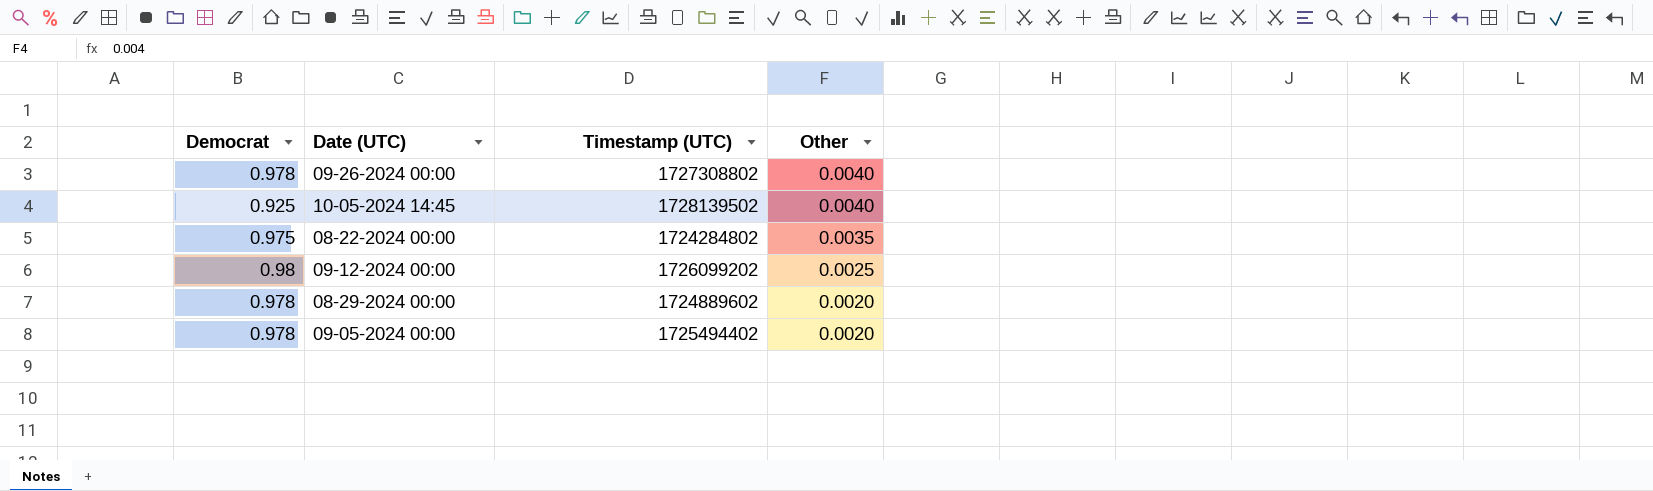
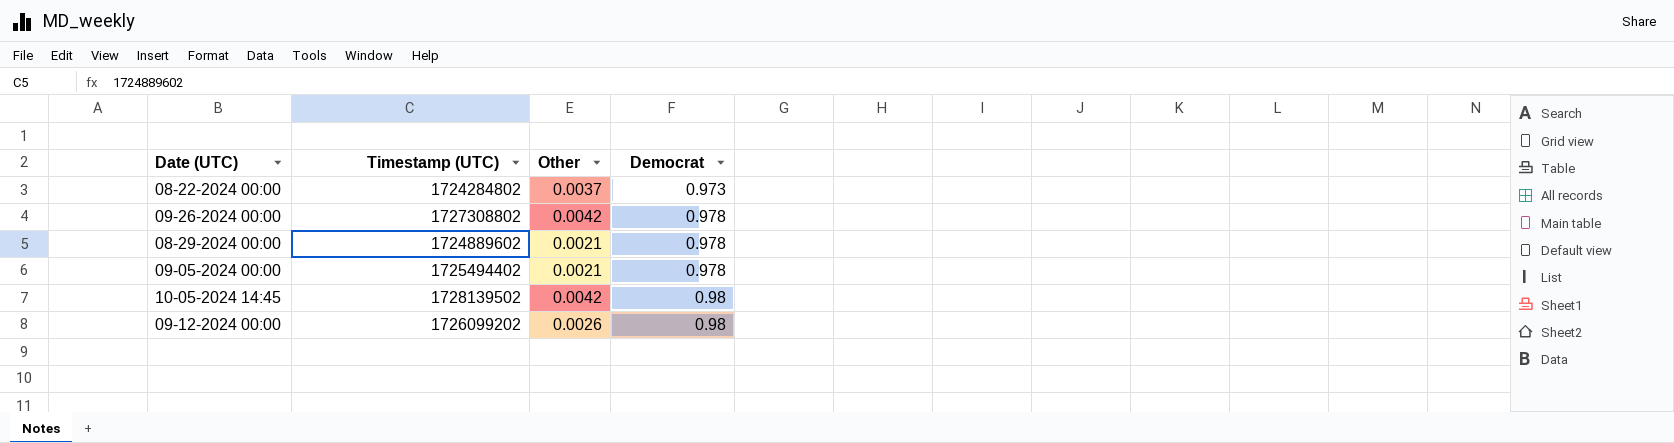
row order: Other descending -> Democrat ascending
column Democrat | position: 1 -> 4
08-22-2024 00:00 | Other: 0.0035 -> 0.0037
08-22-2024 00:00 | Democrat: 0.975 -> 0.973
09-26-2024 00:00 | Other: 0.0040 -> 0.0042
08-29-2024 00:00 | Other: 0.0020 -> 0.0021
09-05-2024 00:00 | Other: 0.0020 -> 0.0021
10-05-2024 14:45 | Other: 0.0040 -> 0.0042
10-05-2024 14:45 | Democrat: 0.925 -> 0.98
09-12-2024 00:00 | Other: 0.0025 -> 0.0026

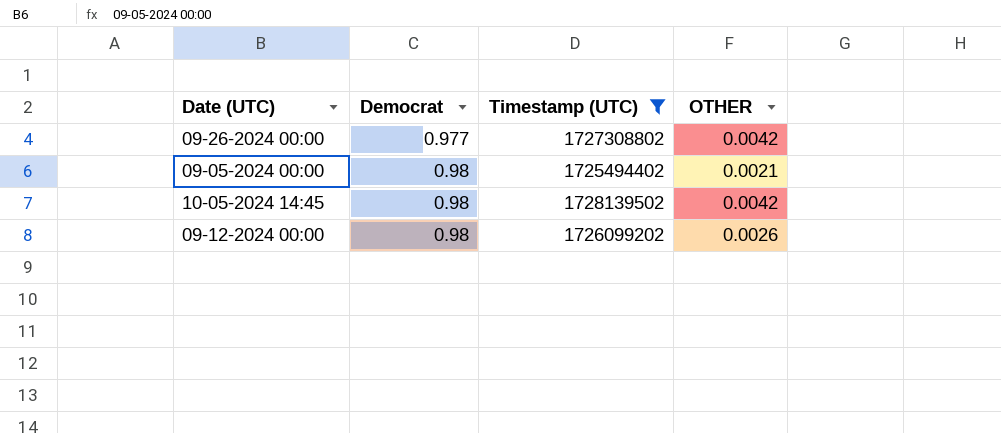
filter: none -> Timestamp (UTC) >= 1725494402
column Democrat | position: 4 -> 2
column name: Other -> OTHER
09-26-2024 00:00 | Democrat: 0.978 -> 0.977
09-05-2024 00:00 | Democrat: 0.978 -> 0.98

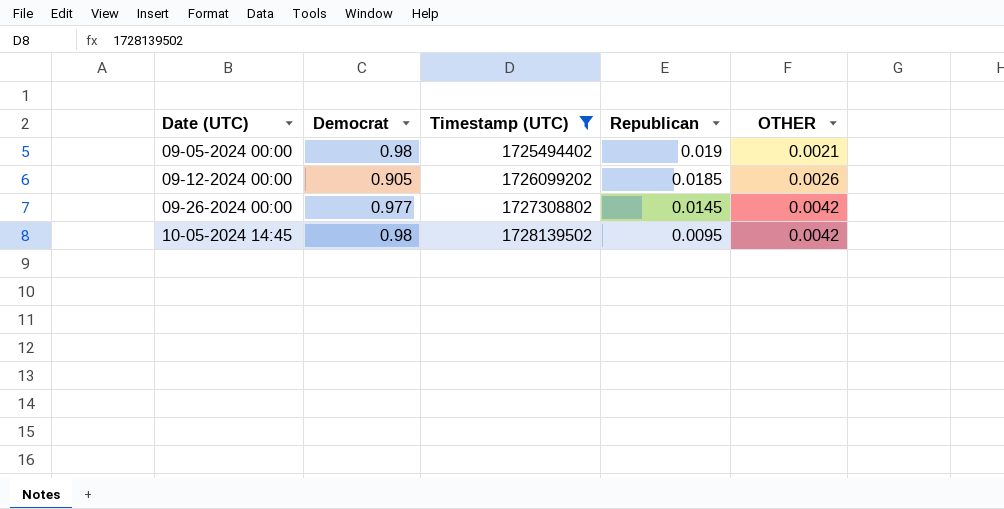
row order: Democrat ascending -> Date (UTC) ascending
column Republican | position: none -> 4
09-12-2024 00:00 | Democrat: 0.98 -> 0.905

